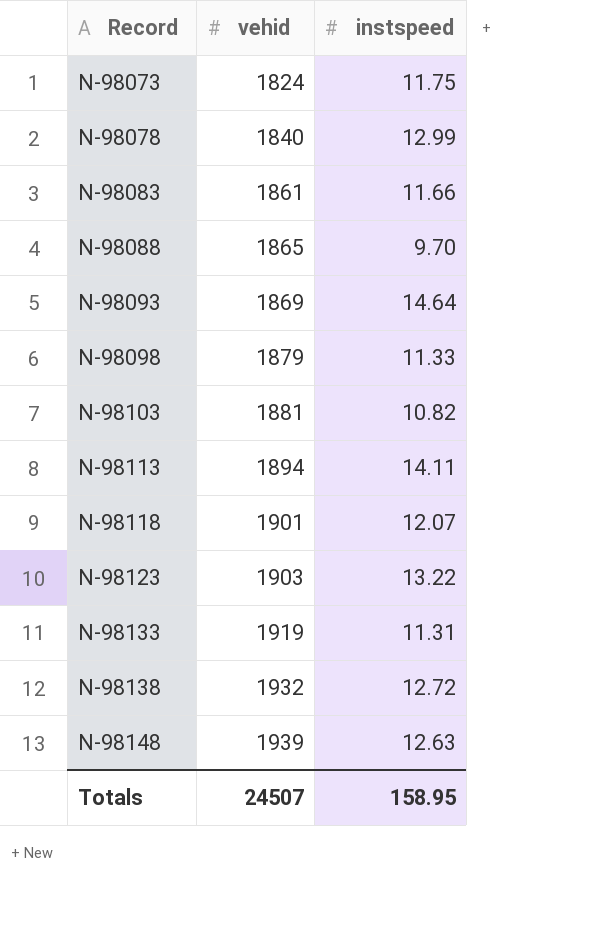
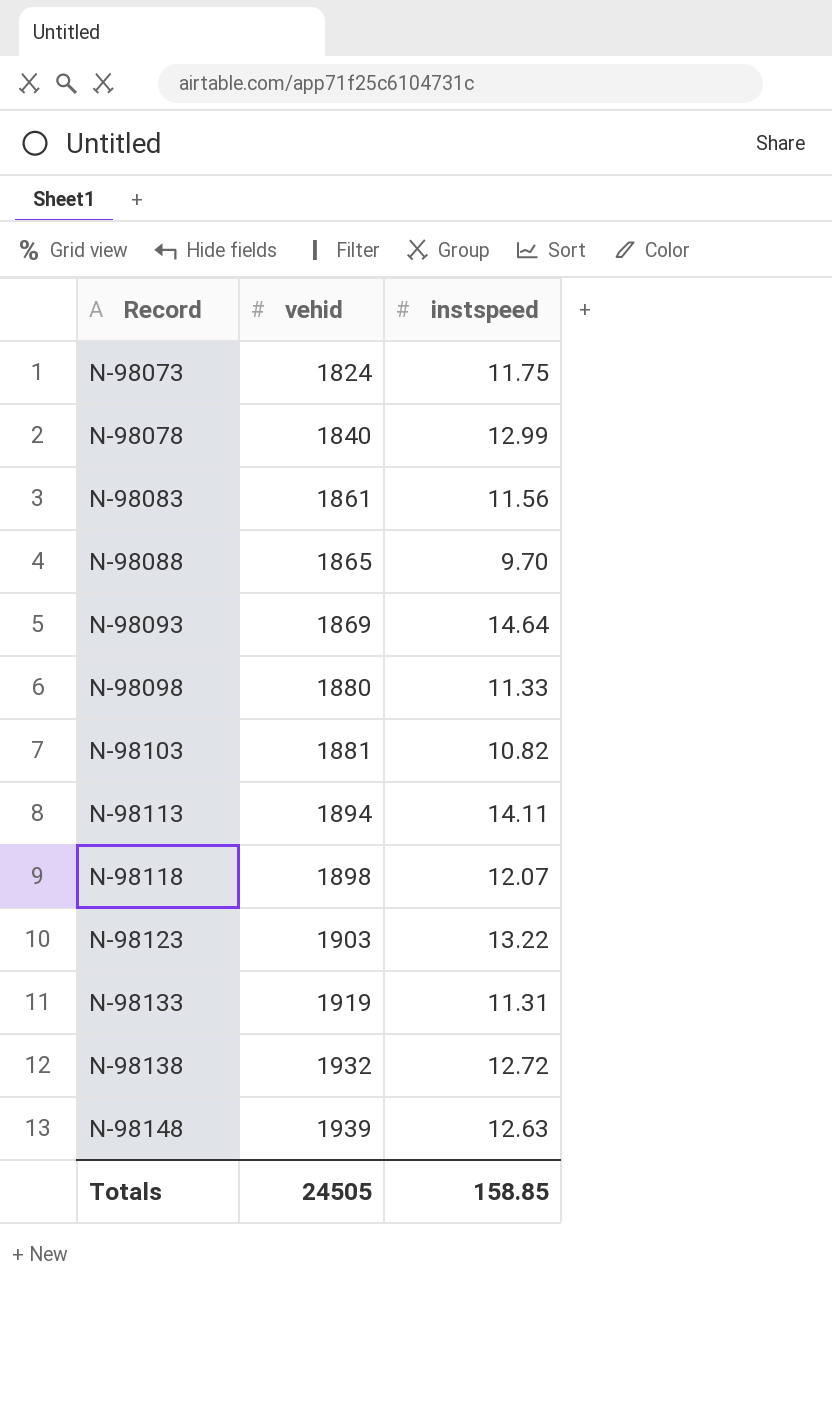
N-98083 | instspeed: 11.66 -> 11.56
N-98098 | vehid: 1879 -> 1880
N-98118 | vehid: 1901 -> 1898
Totals | vehid: 24507 -> 24505
Totals | instspeed: 158.95 -> 158.85

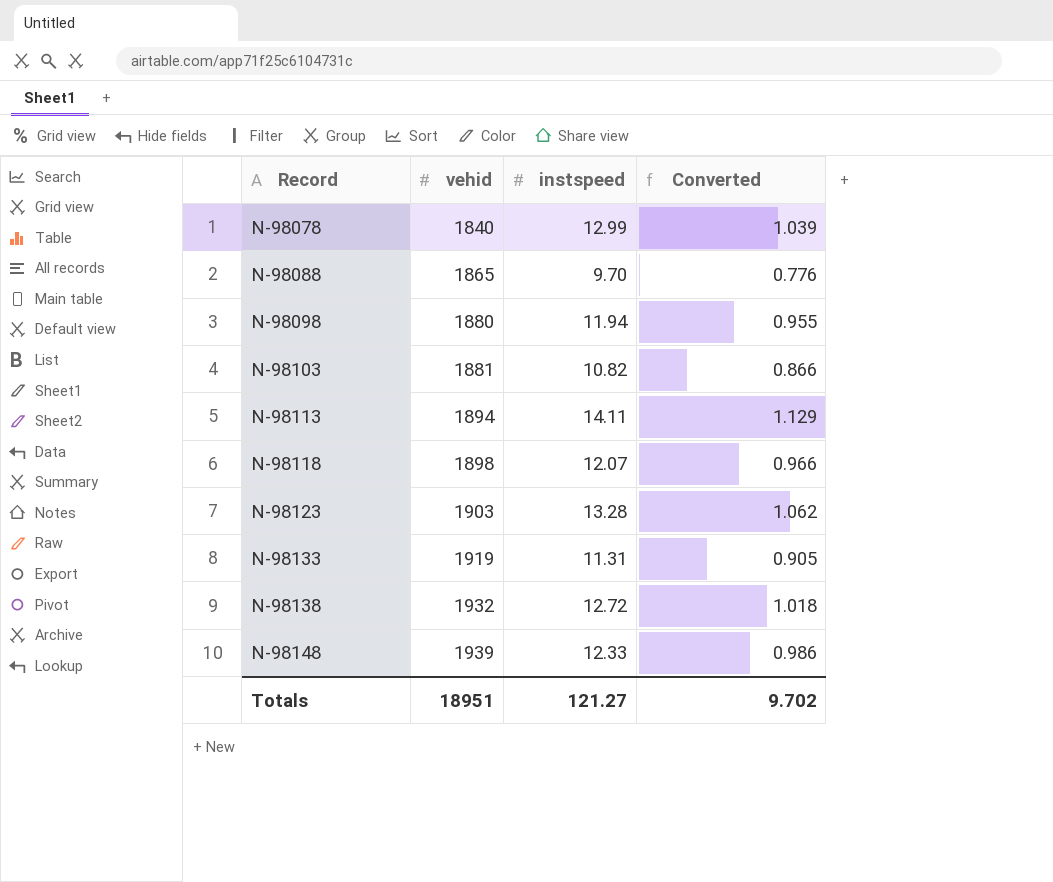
column Converted | formula: none -> [instspeed] * 0.08
row N-98073: 1824 | 11.75 -> none
row N-98083: 1861 | 11.56 -> none
row N-98093: 1869 | 14.64 -> none
N-98098 | instspeed: 11.33 -> 11.94
N-98123 | instspeed: 13.22 -> 13.28
N-98148 | instspeed: 12.63 -> 12.33
Totals | vehid: 24505 -> 18951
Totals | instspeed: 158.85 -> 121.27

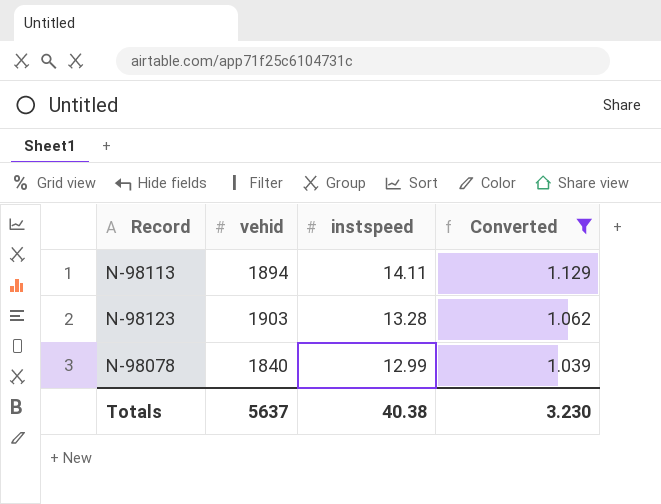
filter: none -> Converted >= 1.039
row order: Record ascending -> instspeed descending
Totals | vehid: 18951 -> 5637
Totals | instspeed: 121.27 -> 40.38
Totals | Converted: 9.702 -> 3.230

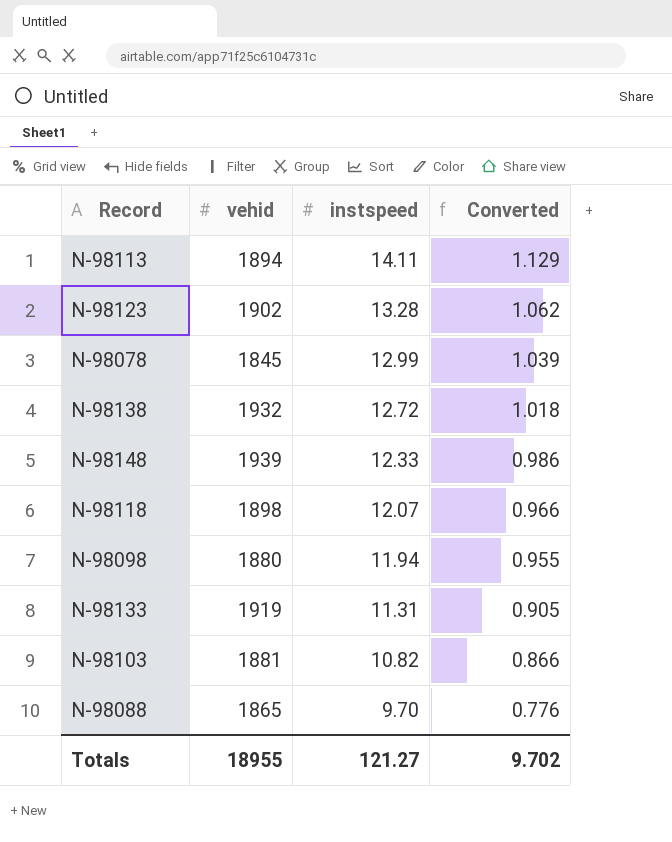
filter: Converted >= 1.039 -> none
N-98123 | vehid: 1903 -> 1902
N-98078 | vehid: 1840 -> 1845
Totals | vehid: 5637 -> 18955
Totals | instspeed: 40.38 -> 121.27
Totals | Converted: 3.230 -> 9.702

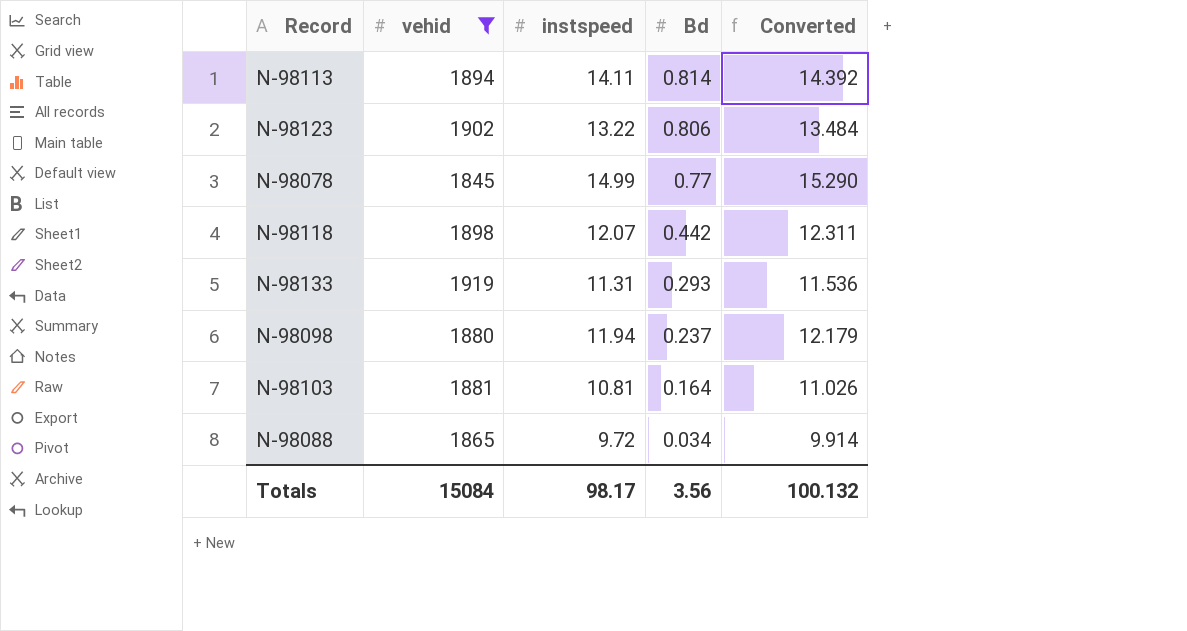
filter: none -> vehid <= 1919
row order: instspeed descending -> Bd descending
column Bd | position: none -> 4
column Converted | formula: [instspeed] * 0.08 -> [instspeed] * 1.02
N-98123 | instspeed: 13.28 -> 13.22
N-98078 | instspeed: 12.99 -> 14.99
N-98103 | instspeed: 10.82 -> 10.81
N-98088 | instspeed: 9.70 -> 9.72
Totals | vehid: 18955 -> 15084
Totals | instspeed: 121.27 -> 98.17
Totals | Converted: 9.702 -> 100.132

